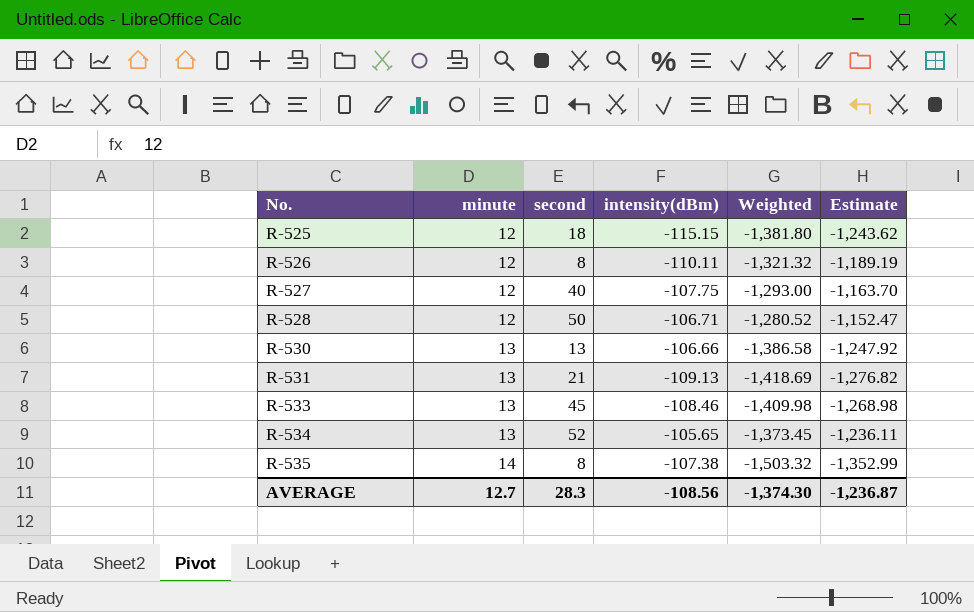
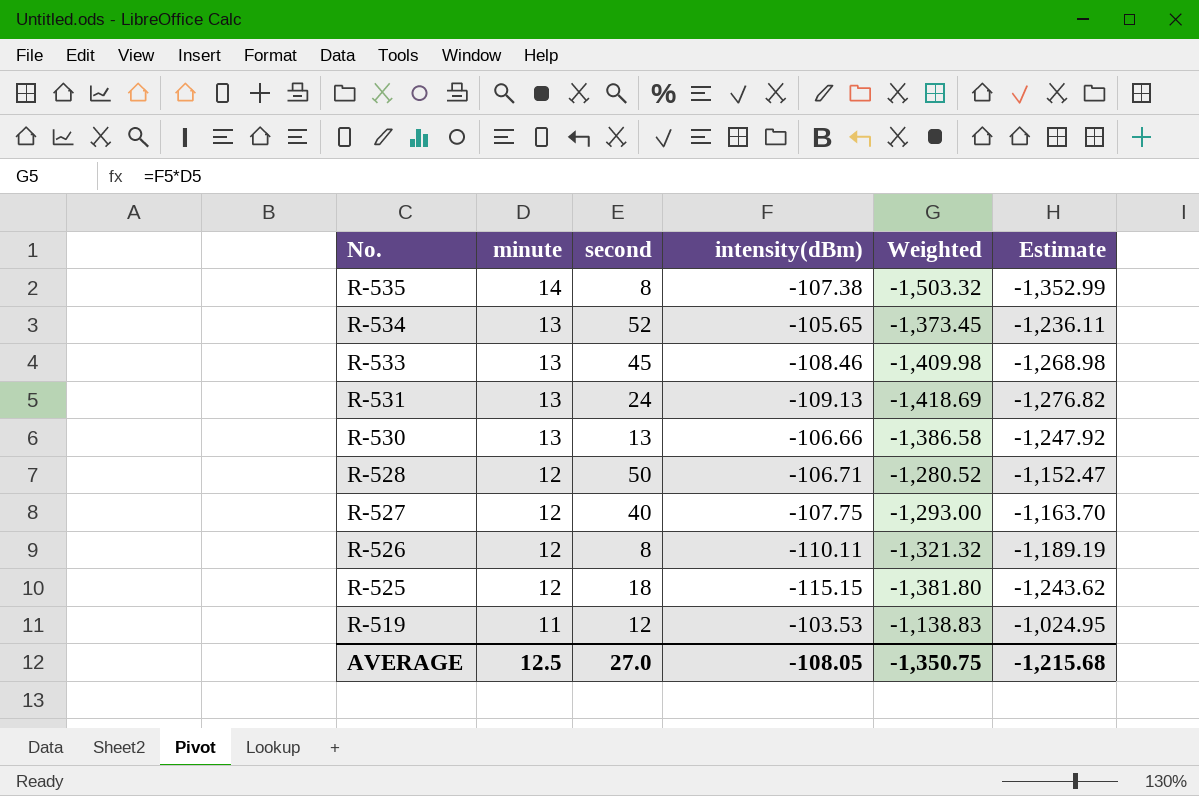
row order: No. ascending -> No. descending
R-531 | second: 21 -> 24
row R-519: none -> 11 | 12 | -103.53 | -1,138.83 | -1,024.95
AVERAGE | minute: 12.7 -> 12.5
AVERAGE | second: 28.3 -> 27.0
AVERAGE | intensity(dBm): -108.56 -> -108.05
AVERAGE | Weighted: -1,374.30 -> -1,350.75
AVERAGE | Estimate: -1,236.87 -> -1,215.68

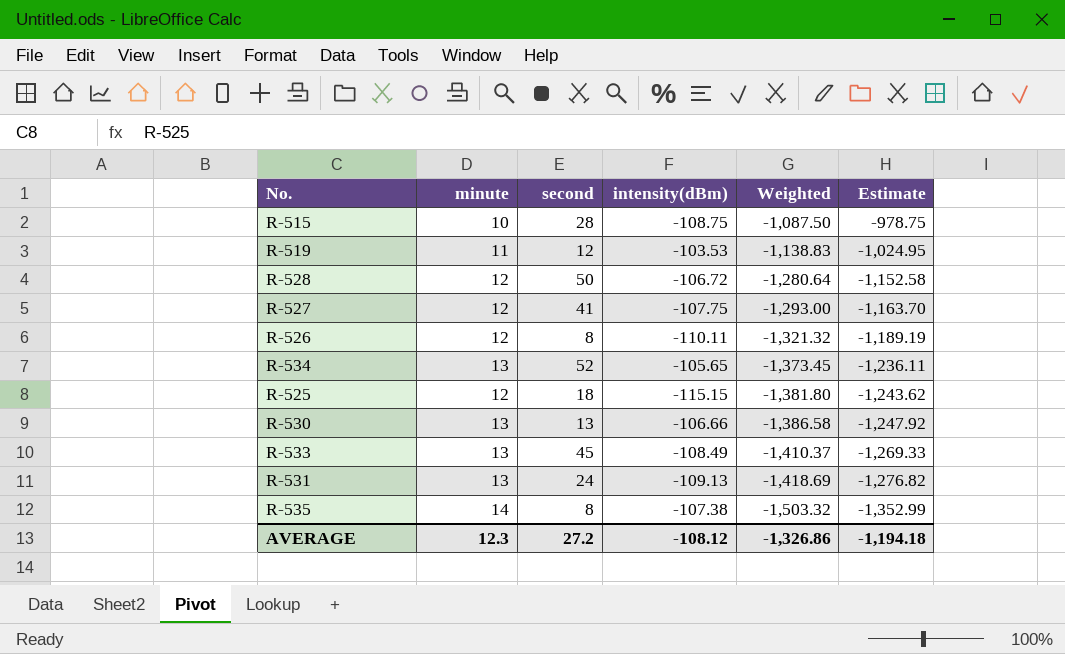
row order: No. descending -> Weighted descending
row R-515: none -> 10 | 28 | -108.75 | -1,087.50 | -978.75
R-528 | intensity(dBm): -106.71 -> -106.72
R-528 | Weighted: -1,280.52 -> -1,280.64
R-528 | Estimate: -1,152.47 -> -1,152.58
R-527 | second: 40 -> 41
R-533 | intensity(dBm): -108.46 -> -108.49
R-533 | Weighted: -1,409.98 -> -1,410.37
R-533 | Estimate: -1,268.98 -> -1,269.33
AVERAGE | minute: 12.5 -> 12.3
AVERAGE | second: 27.0 -> 27.2
AVERAGE | intensity(dBm): -108.05 -> -108.12
AVERAGE | Weighted: -1,350.75 -> -1,326.86
AVERAGE | Estimate: -1,215.68 -> -1,194.18

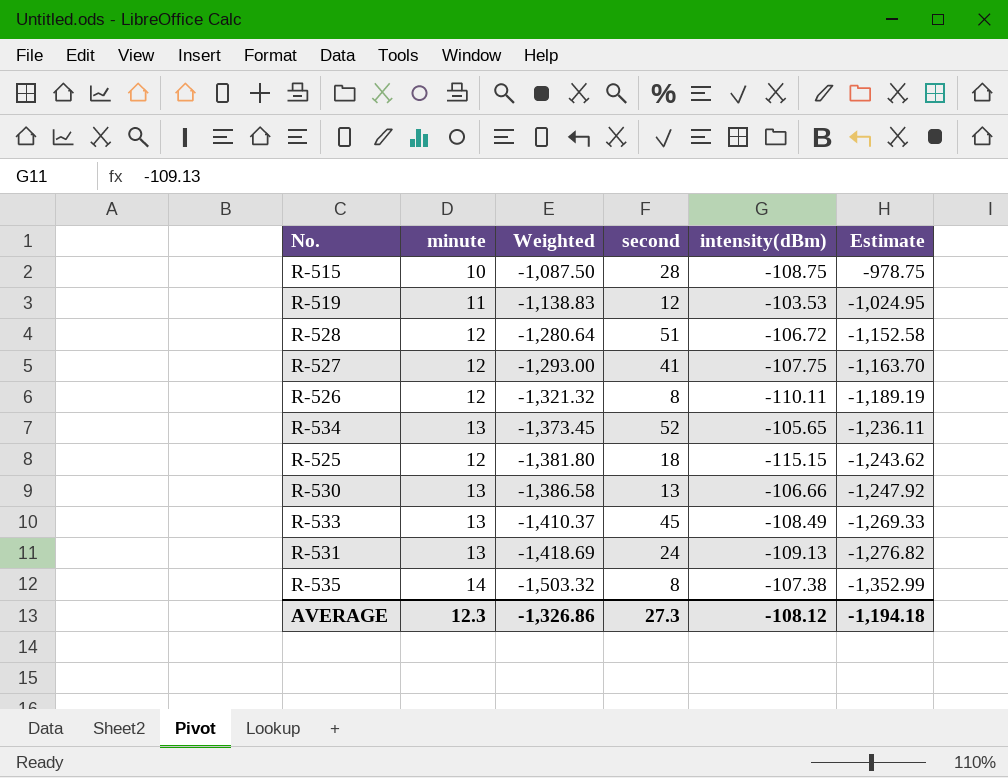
column Weighted | position: 5 -> 3
R-528 | second: 50 -> 51
AVERAGE | second: 27.2 -> 27.3

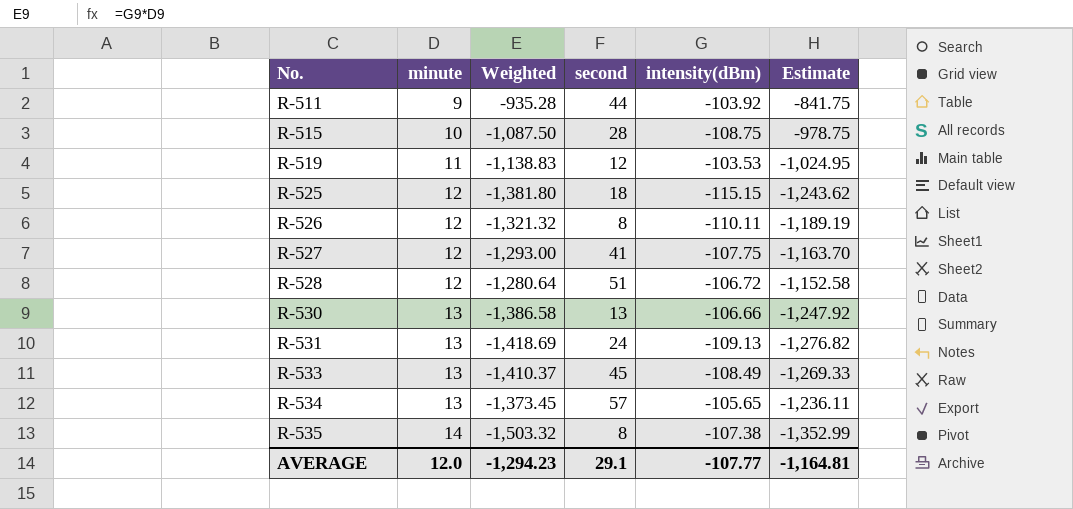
row order: Weighted descending -> No. ascending
row R-511: none -> 9 | -935.28 | 44 | -103.92 | -841.75
R-534 | second: 52 -> 57
AVERAGE | minute: 12.3 -> 12.0
AVERAGE | Weighted: -1,326.86 -> -1,294.23
AVERAGE | second: 27.3 -> 29.1
AVERAGE | intensity(dBm): -108.12 -> -107.77
AVERAGE | Estimate: -1,194.18 -> -1,164.81

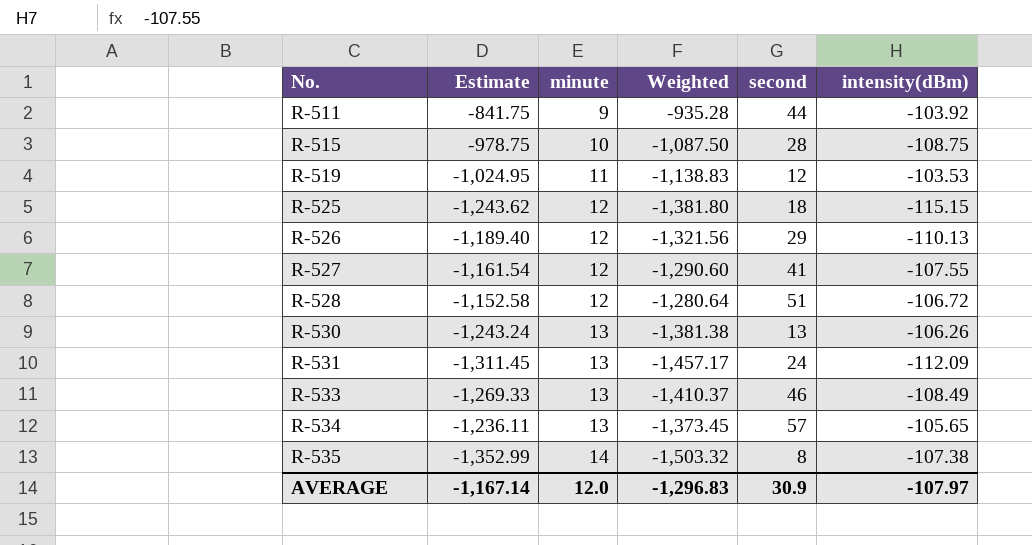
column Estimate | position: 6 -> 2
R-526 | Estimate: -1,189.19 -> -1,189.40
R-526 | Weighted: -1,321.32 -> -1,321.56
R-526 | second: 8 -> 29
R-526 | intensity(dBm): -110.11 -> -110.13
R-527 | Estimate: -1,163.70 -> -1,161.54
R-527 | Weighted: -1,293.00 -> -1,290.60
R-527 | intensity(dBm): -107.75 -> -107.55
R-530 | Estimate: -1,247.92 -> -1,243.24
R-530 | Weighted: -1,386.58 -> -1,381.38
R-530 | intensity(dBm): -106.66 -> -106.26
R-531 | Estimate: -1,276.82 -> -1,311.45
R-531 | Weighted: -1,418.69 -> -1,457.17
R-531 | intensity(dBm): -109.13 -> -112.09
R-533 | second: 45 -> 46
AVERAGE | Estimate: -1,164.81 -> -1,167.14
AVERAGE | Weighted: -1,294.23 -> -1,296.83
AVERAGE | second: 29.1 -> 30.9
AVERAGE | intensity(dBm): -107.77 -> -107.97

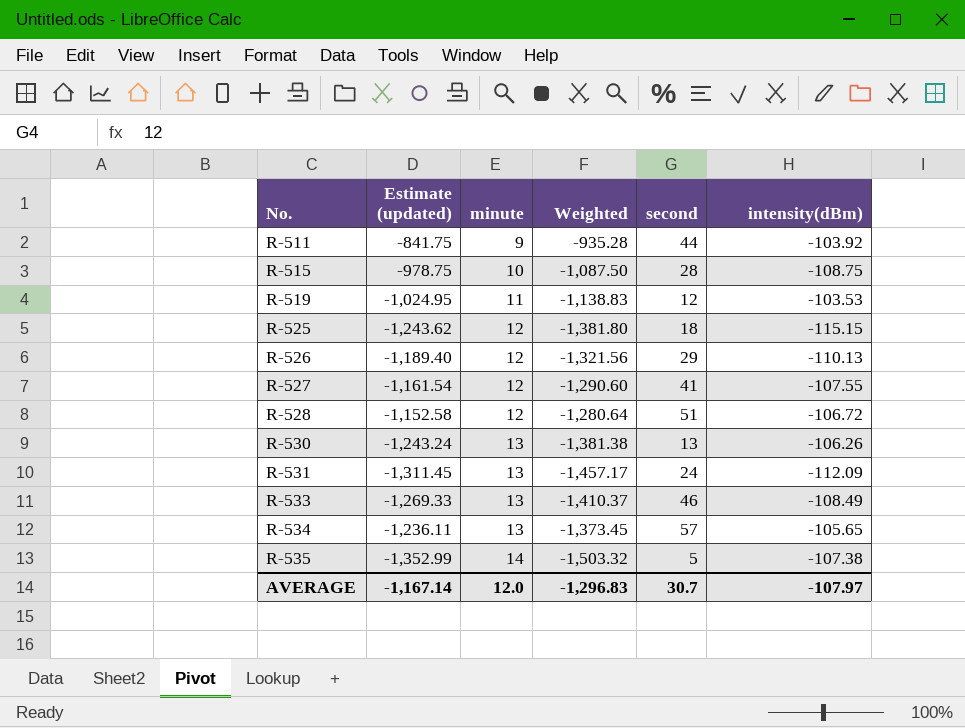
column name: Estimate -> Estimate (updated)
R-535 | second: 8 -> 5
AVERAGE | second: 30.9 -> 30.7

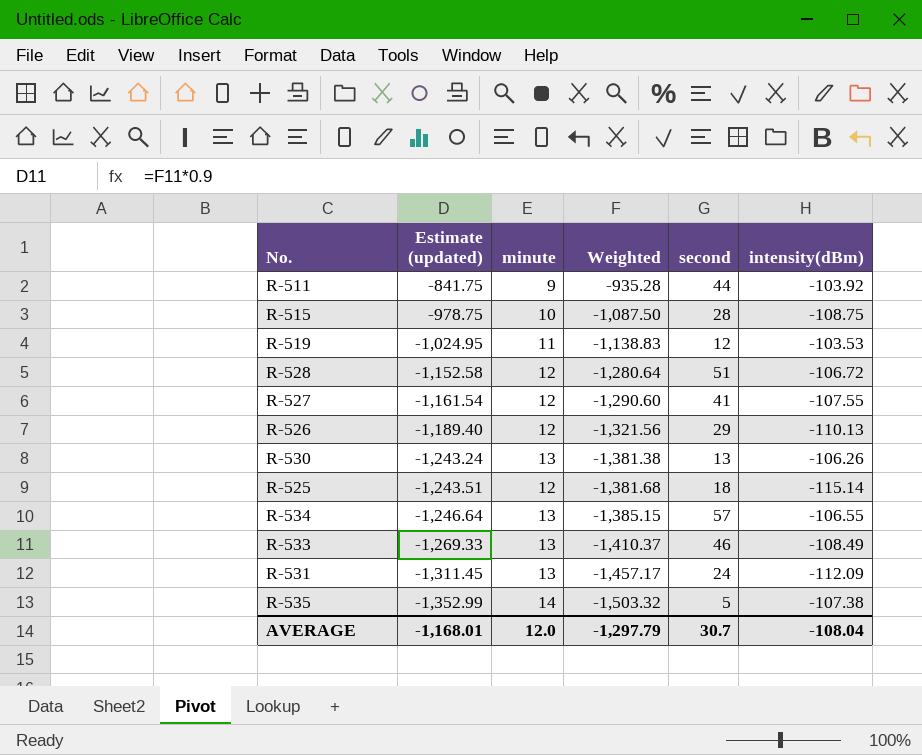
row order: No. ascending -> Estimate (updated) descending
R-525 | Estimate (updated): -1,243.62 -> -1,243.51
R-525 | Weighted: -1,381.80 -> -1,381.68
R-525 | intensity(dBm): -115.15 -> -115.14
R-534 | Estimate (updated): -1,236.11 -> -1,246.64
R-534 | Weighted: -1,373.45 -> -1,385.15
R-534 | intensity(dBm): -105.65 -> -106.55
AVERAGE | Estimate (updated): -1,167.14 -> -1,168.01
AVERAGE | Weighted: -1,296.83 -> -1,297.79
AVERAGE | intensity(dBm): -107.97 -> -108.04

